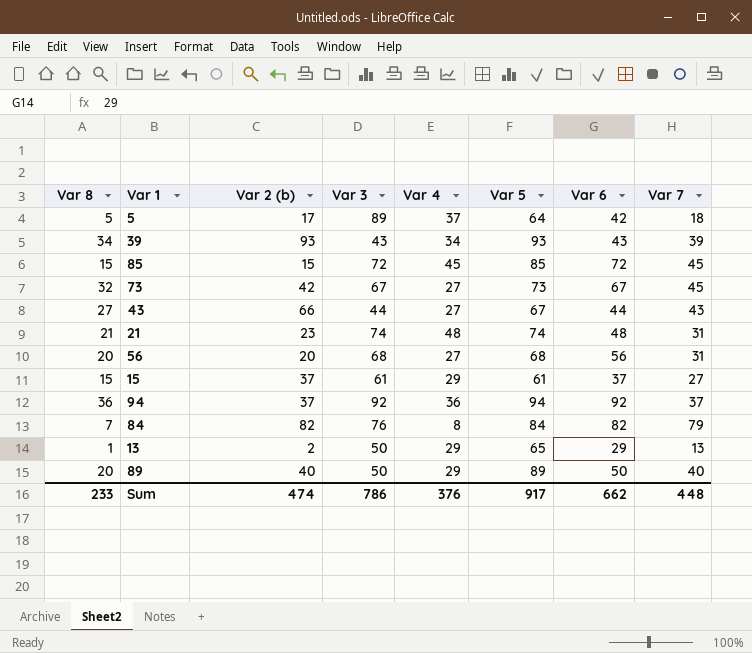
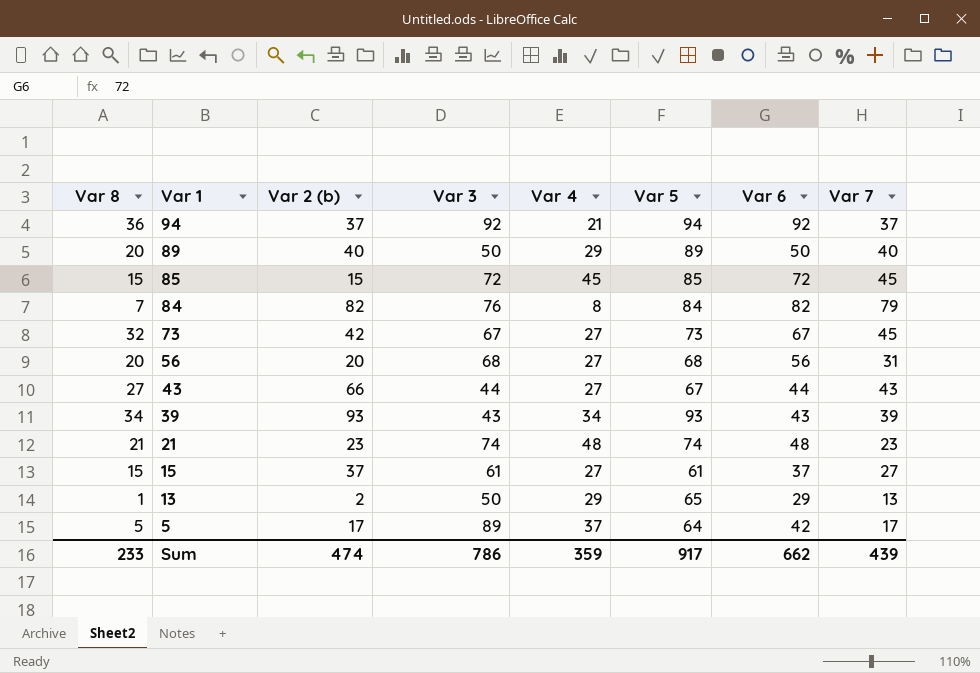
row order: none -> Var 1 descending
94 | Var 4: 36 -> 21
21 | Var 7: 31 -> 23
15 | Var 4: 29 -> 27
5 | Var 7: 18 -> 17
Sum | Var 4: 376 -> 359
Sum | Var 7: 448 -> 439

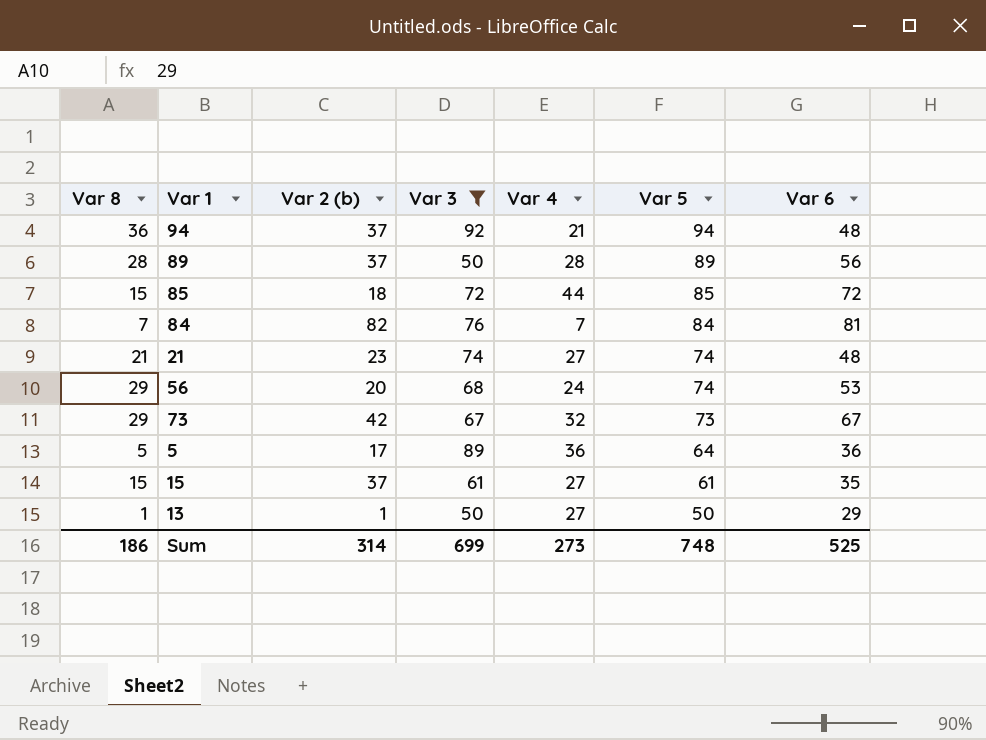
filter: none -> Var 3 >= 50
row order: Var 1 descending -> Var 5 descending
column Var 7 | position: 8 -> none
94 | Var 6: 92 -> 48
89 | Var 8: 20 -> 28
89 | Var 2 (b): 40 -> 37
89 | Var 4: 29 -> 28
89 | Var 6: 50 -> 56
85 | Var 2 (b): 15 -> 18
85 | Var 4: 45 -> 44
84 | Var 4: 8 -> 7
84 | Var 6: 82 -> 81
21 | Var 4: 48 -> 27
56 | Var 8: 20 -> 29
56 | Var 4: 27 -> 24
56 | Var 5: 68 -> 74
56 | Var 6: 56 -> 53
73 | Var 8: 32 -> 29
73 | Var 4: 27 -> 32
5 | Var 4: 37 -> 36
5 | Var 6: 42 -> 36
15 | Var 6: 37 -> 35
13 | Var 2 (b): 2 -> 1
13 | Var 4: 29 -> 27
13 | Var 5: 65 -> 50
Sum | Var 8: 233 -> 186
Sum | Var 2 (b): 474 -> 314
Sum | Var 3: 786 -> 699
Sum | Var 4: 359 -> 273
Sum | Var 5: 917 -> 748
Sum | Var 6: 662 -> 525

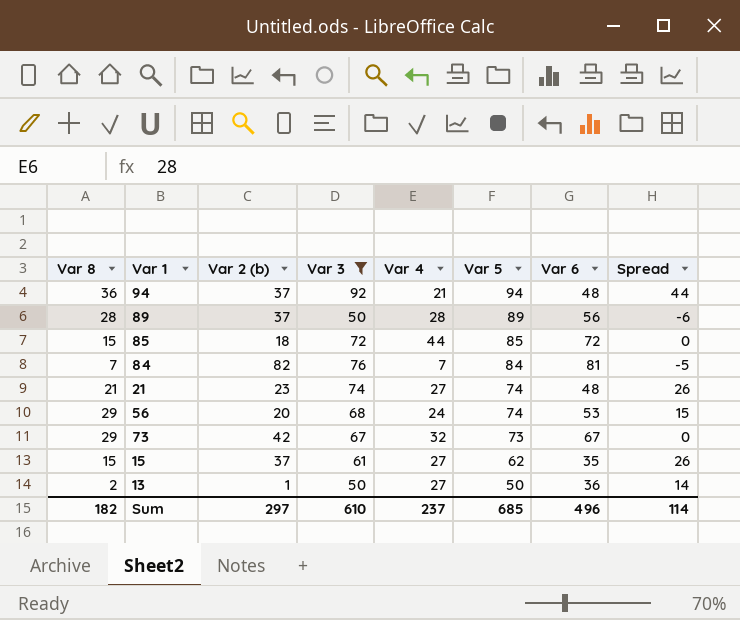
column Spread | formula: none -> [Var 3] - [Var 6]
row 5: 5 | 17 | 89 | 36 | 64 | 36 -> none
15 | Var 5: 61 -> 62
13 | Var 8: 1 -> 2
13 | Var 6: 29 -> 36
Sum | Var 8: 186 -> 182
Sum | Var 2 (b): 314 -> 297
Sum | Var 3: 699 -> 610
Sum | Var 4: 273 -> 237
Sum | Var 5: 748 -> 685
Sum | Var 6: 525 -> 496

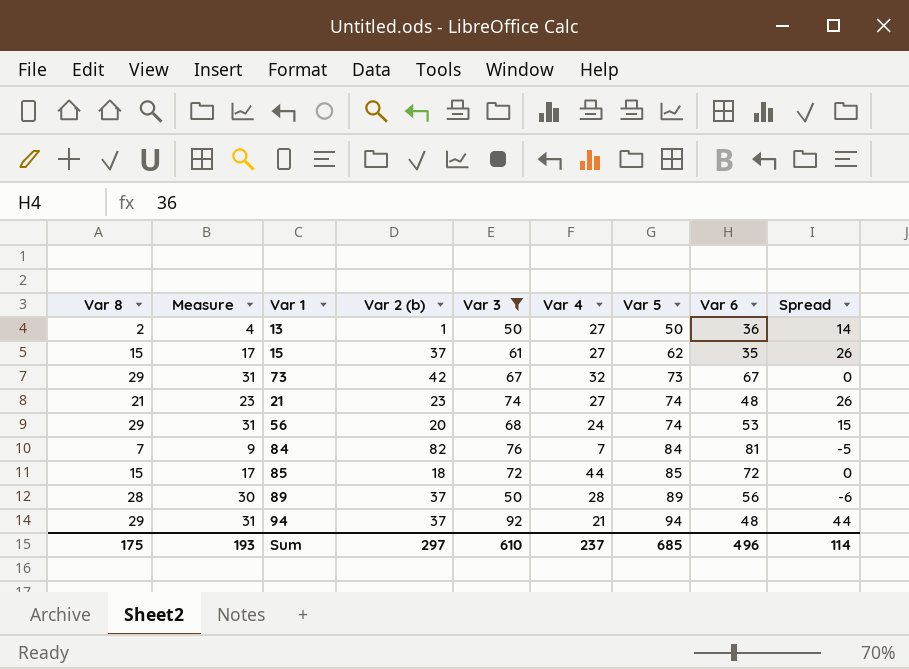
row order: Var 5 descending -> Var 5 ascending
column Measure | formula: none -> [Var 8] + 2
94 | Var 8: 36 -> 29
Sum | Var 8: 182 -> 175

